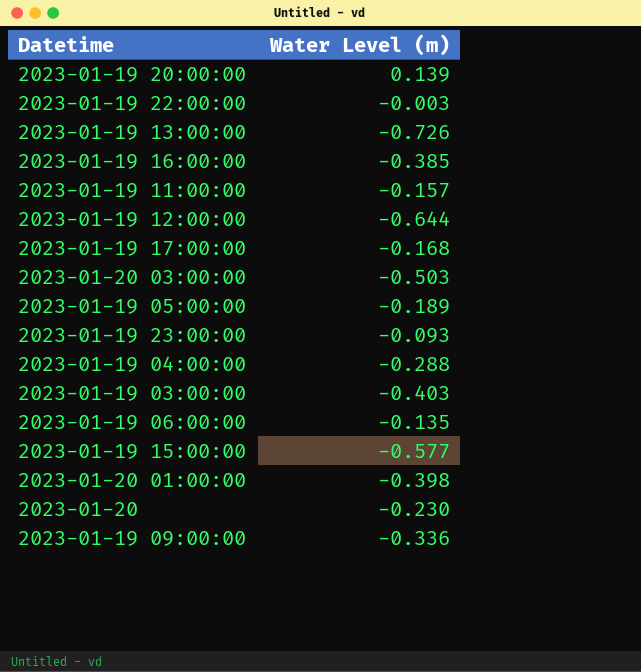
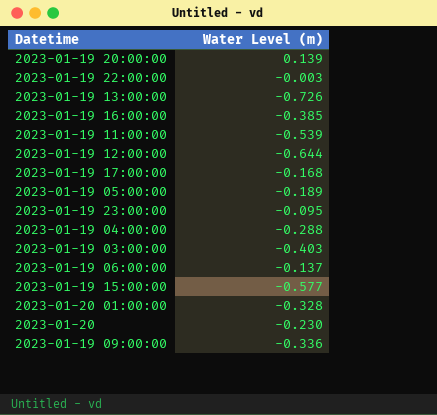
row 2023-01-20 03:00:00: -0.503 -> none
2023-01-19 11:00:00 | Water Level (m): -0.157 -> -0.539
2023-01-19 23:00:00 | Water Level (m): -0.093 -> -0.095
2023-01-19 06:00:00 | Water Level (m): -0.135 -> -0.137
2023-01-20 01:00:00 | Water Level (m): -0.398 -> -0.328

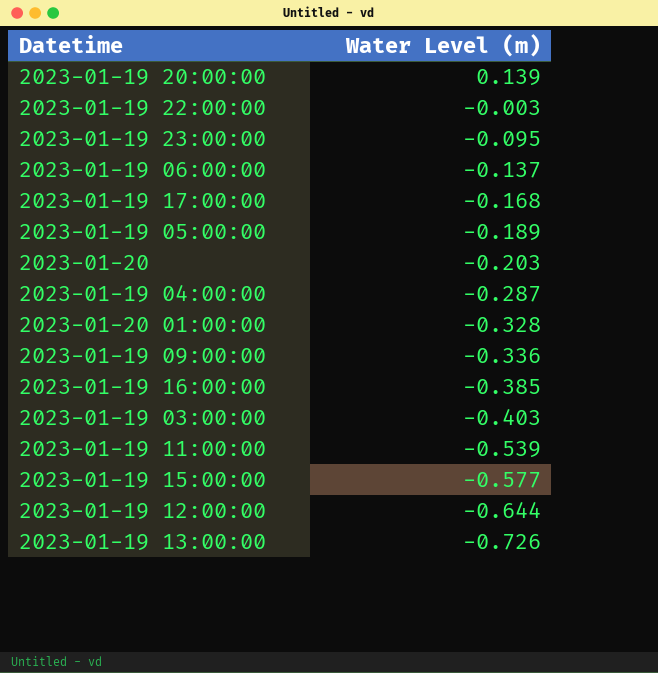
row order: none -> Water Level (m) descending
2023-01-20 | Water Level (m): -0.230 -> -0.203
2023-01-19 04:00:00 | Water Level (m): -0.288 -> -0.287

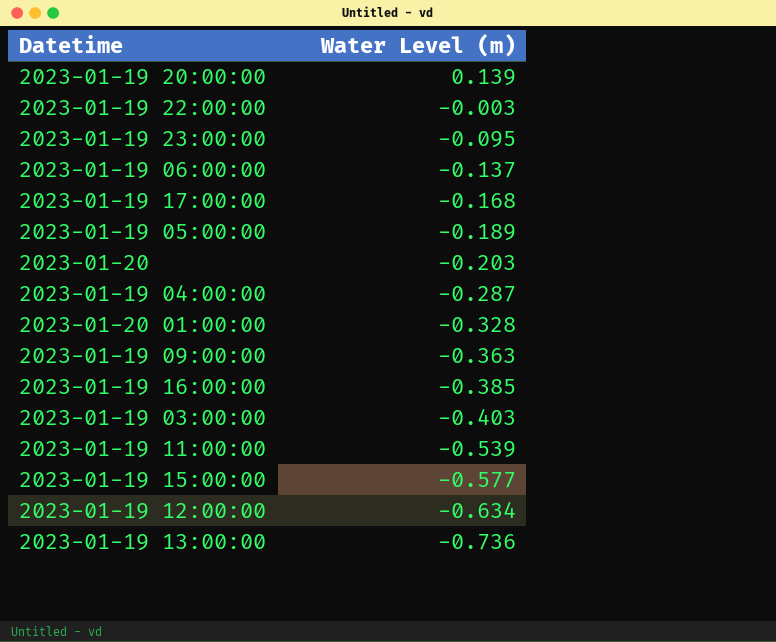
2023-01-19 09:00:00 | Water Level (m): -0.336 -> -0.363
2023-01-19 12:00:00 | Water Level (m): -0.644 -> -0.634
2023-01-19 13:00:00 | Water Level (m): -0.726 -> -0.736

